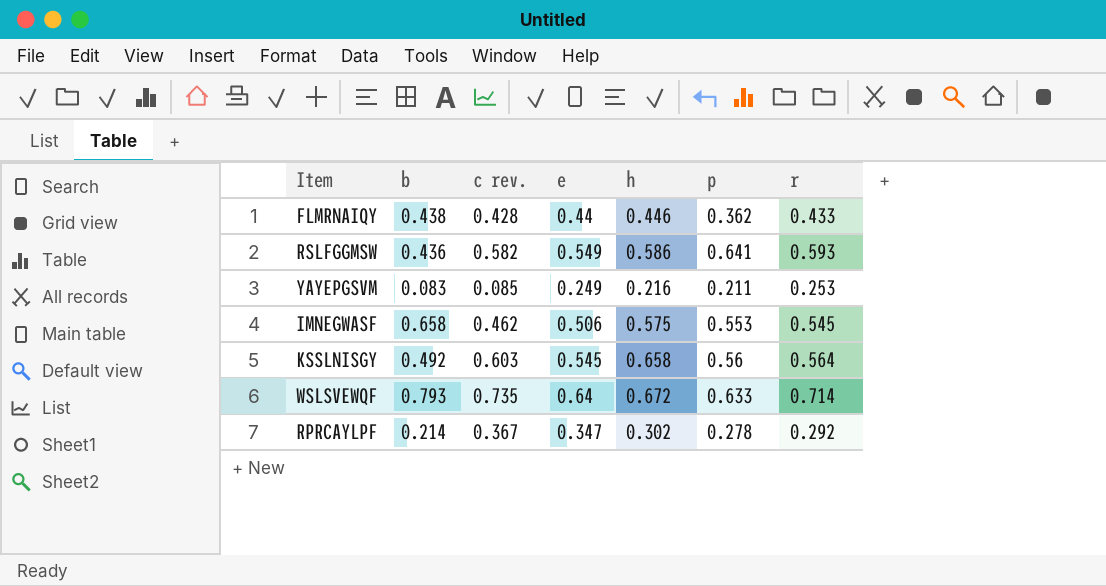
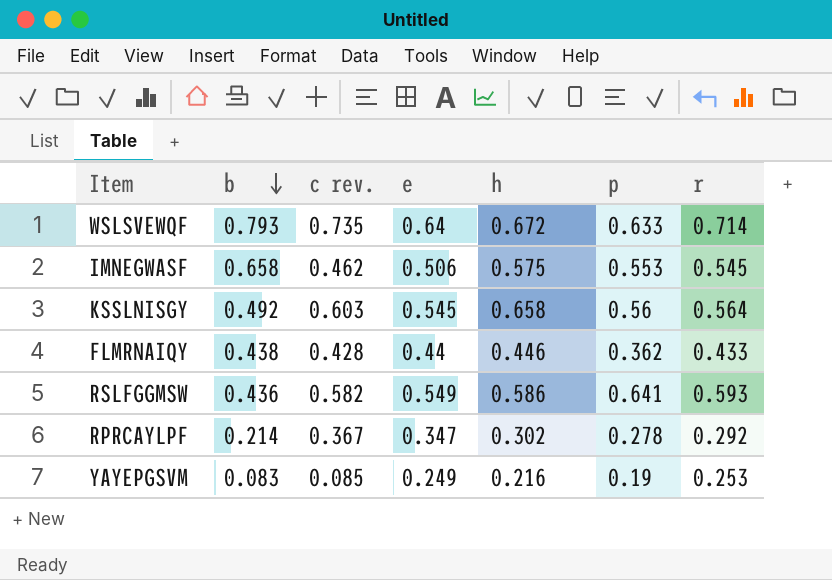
row order: none -> b descending
YAYEPGSVM | p: 0.211 -> 0.19

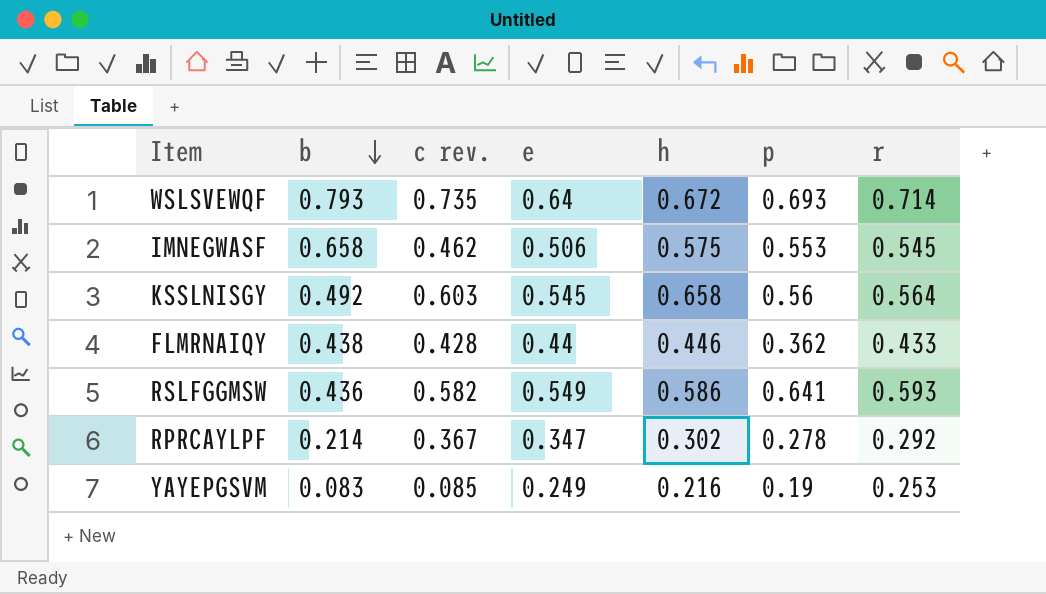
WSLSVEWQF | p: 0.633 -> 0.693

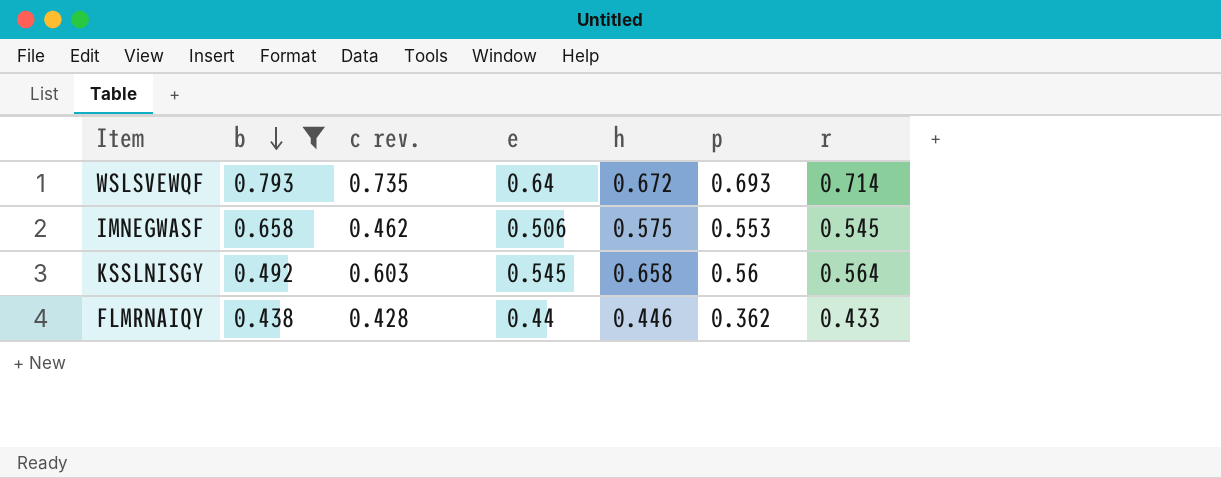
filter: none -> b >= 0.438

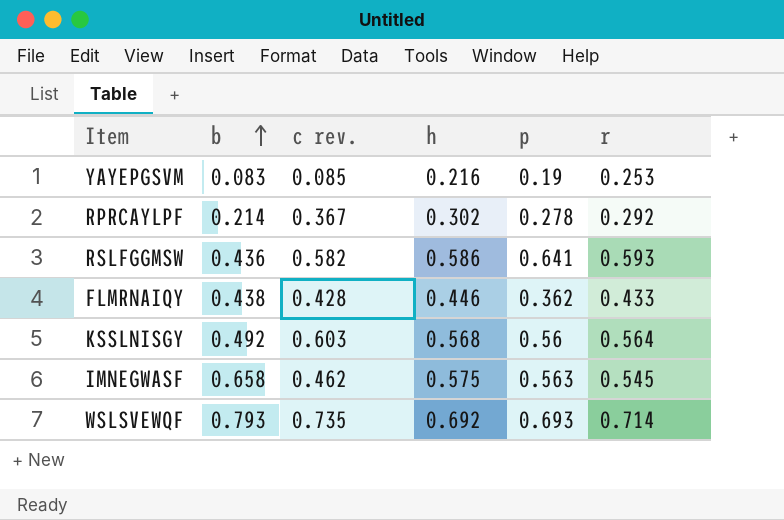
filter: b >= 0.438 -> none
row order: b descending -> b ascending
column e | position: 4 -> none
KSSLNISGY | h: 0.658 -> 0.568
IMNEGWASF | p: 0.553 -> 0.563
WSLSVEWQF | h: 0.672 -> 0.692

